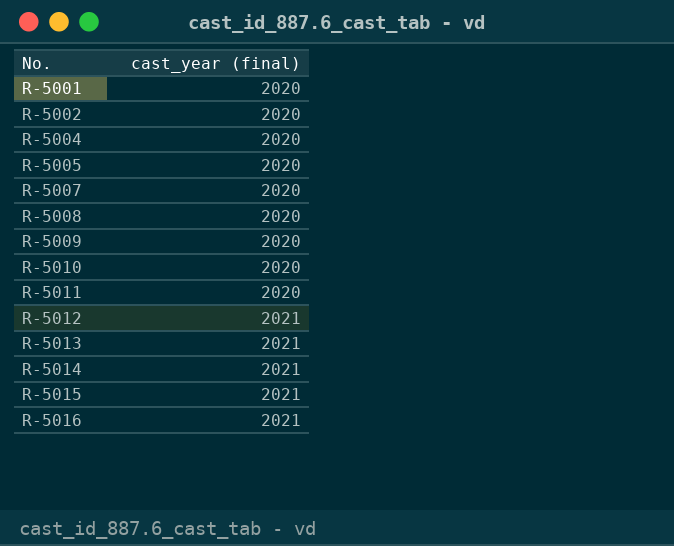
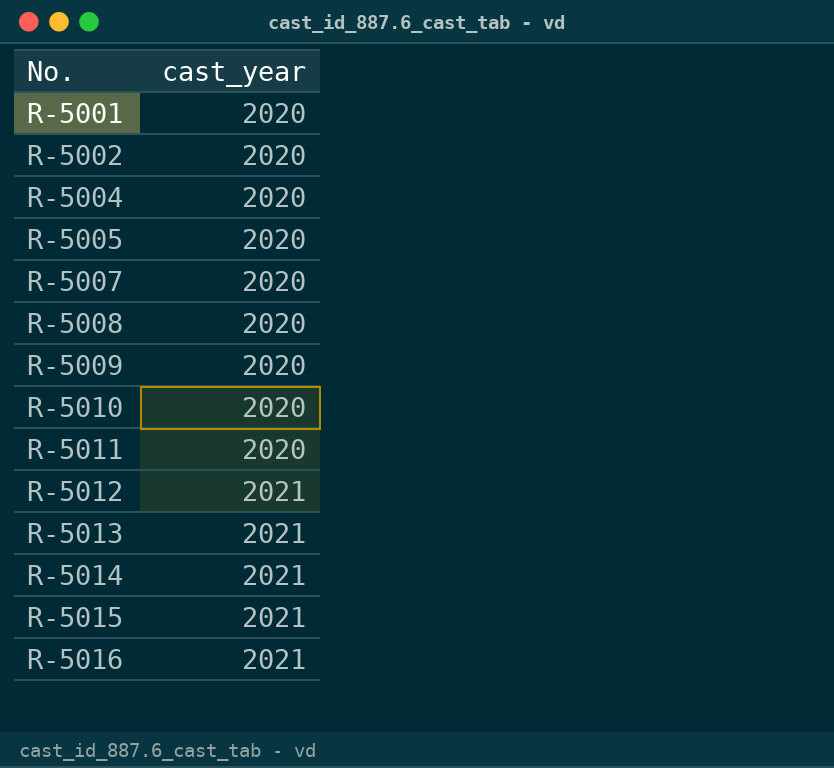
column name: cast_year (final) -> cast_year

